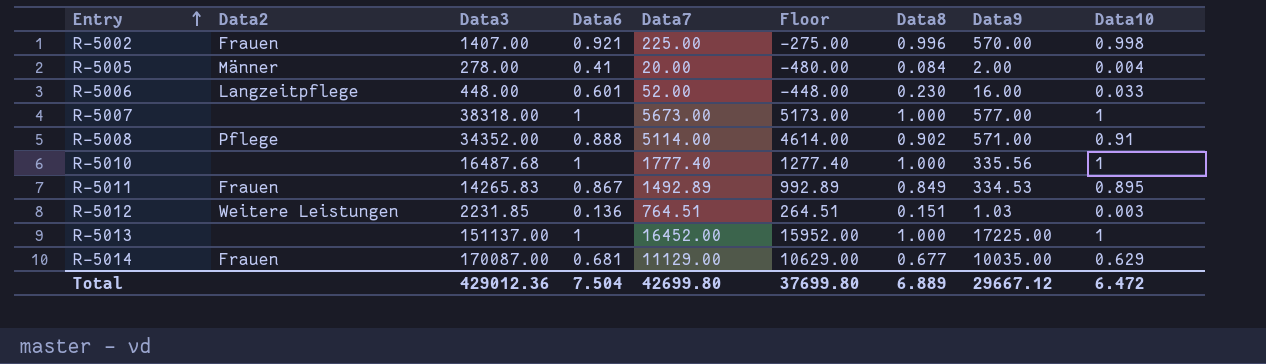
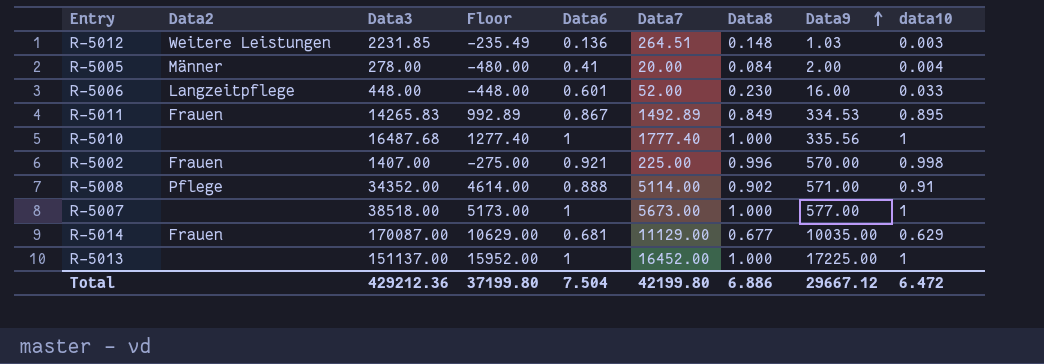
row order: Entry ascending -> Data9 ascending
column Floor | position: 6 -> 4
column name: Data10 -> data10
R-5012 | Floor: 264.51 -> -235.49
R-5012 | Data7: 764.51 -> 264.51
R-5012 | Data8: 0.151 -> 0.148
R-5007 | Data3: 38318.00 -> 38518.00
Total | Data3: 429012.36 -> 429212.36
Total | Floor: 37699.80 -> 37199.80
Total | Data7: 42699.80 -> 42199.80
Total | Data8: 6.889 -> 6.886

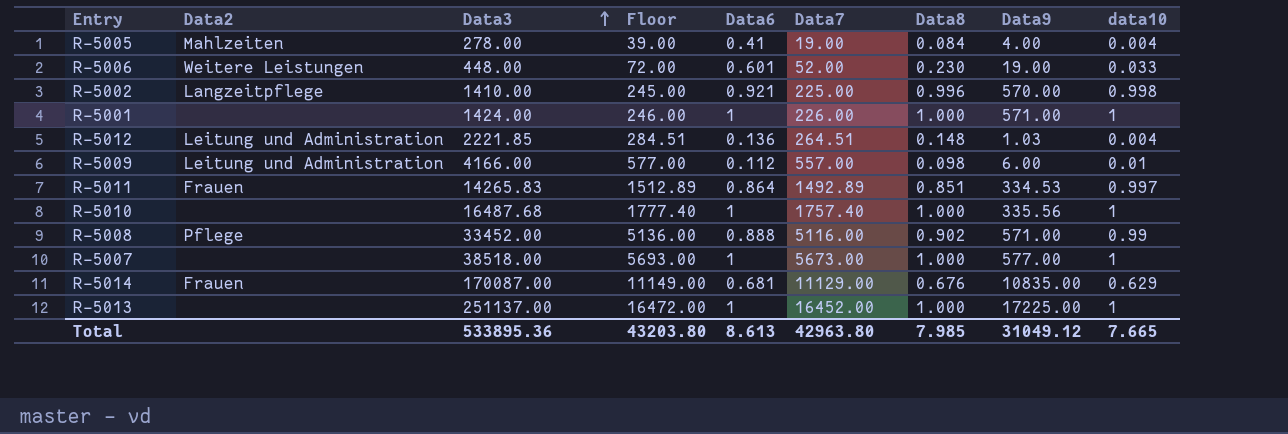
row order: Data9 ascending -> Data3 ascending
column Floor | formula: [Data7] - 500 -> [Data7] + 20
R-5005 | Data2: Männer -> Mahlzeiten
R-5005 | Data7: 20.00 -> 19.00
R-5005 | Data9: 2.00 -> 4.00
R-5006 | Data2: Langzeitpflege -> Weitere Leistungen
R-5006 | Data9: 16.00 -> 19.00
R-5002 | Data2: Frauen -> Langzeitpflege
R-5002 | Data3: 1407.00 -> 1410.00
row R-5001: none -> none | 1424.00 | 246.00 | 1 | 226.00 | 1.000 | 571.00 | 1
R-5012 | Data2: Weitere Leistungen -> Leitung und Administration
R-5012 | Data3: 2231.85 -> 2221.85
R-5012 | data10: 0.003 -> 0.004
row R-5009: none -> Leitung und Administration | 4166.00 | 577.00 | 0.112 | 557.00 | 0.098 | 6.00 | 0.01
R-5011 | Data6: 0.867 -> 0.864
R-5011 | Data8: 0.849 -> 0.851
R-5011 | data10: 0.895 -> 0.997
R-5010 | Data7: 1777.40 -> 1757.40
R-5008 | Data3: 34352.00 -> 33452.00
R-5008 | Data7: 5114.00 -> 5116.00
R-5008 | data10: 0.91 -> 0.99
R-5014 | Data8: 0.677 -> 0.676
R-5014 | Data9: 10035.00 -> 10835.00
R-5013 | Data3: 151137.00 -> 251137.00
Total | Data3: 429212.36 -> 533895.36
Total | Floor: 37199.80 -> 43203.80
Total | Data6: 7.504 -> 8.613
Total | Data7: 42199.80 -> 42963.80
Total | Data8: 6.886 -> 7.985
Total | Data9: 29667.12 -> 31049.12
Total | data10: 6.472 -> 7.665

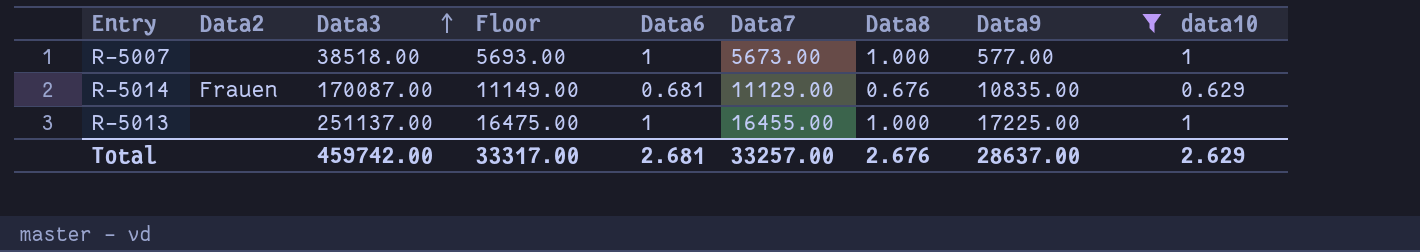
filter: none -> Data9 >= 577.00
R-5013 | Floor: 16472.00 -> 16475.00
R-5013 | Data7: 16452.00 -> 16455.00
Total | Data3: 533895.36 -> 459742.00
Total | Floor: 43203.80 -> 33317.00
Total | Data6: 8.613 -> 2.681
Total | Data7: 42963.80 -> 33257.00
Total | Data8: 7.985 -> 2.676
Total | Data9: 31049.12 -> 28637.00
Total | data10: 7.665 -> 2.629

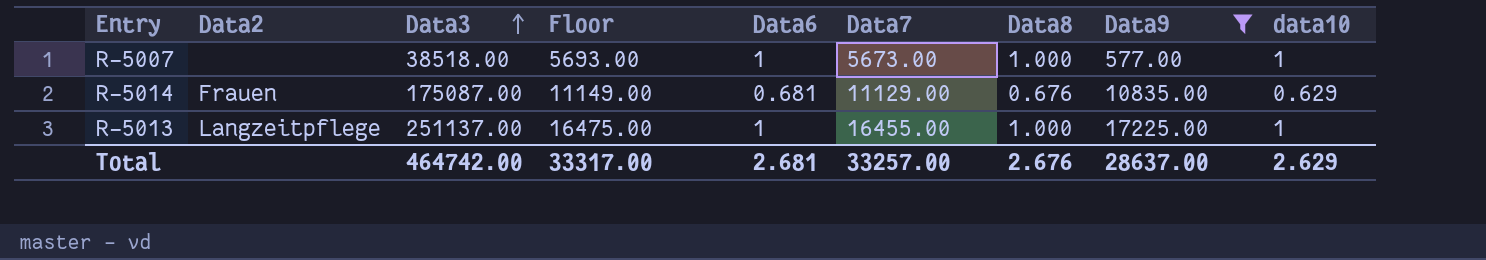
R-5014 | Data3: 170087.00 -> 175087.00
R-5013 | Data2: none -> Langzeitpflege
Total | Data3: 459742.00 -> 464742.00

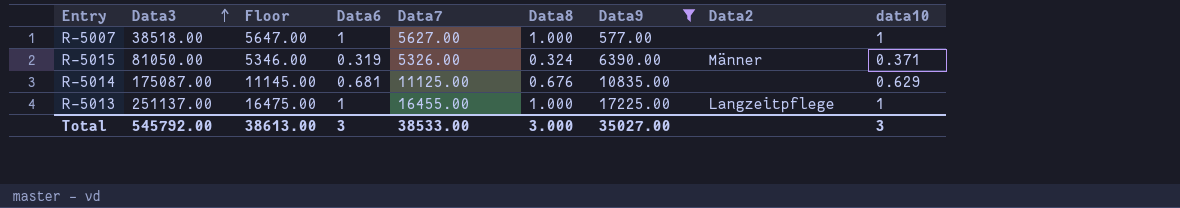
column Data2 | position: 2 -> 8
R-5007 | Floor: 5693.00 -> 5647.00
R-5007 | Data7: 5673.00 -> 5627.00
row R-5015: none -> 81050.00 | 5346.00 | 0.319 | 5326.00 | 0.324 | 6390.00 | Männer | 0.371
R-5014 | Floor: 11149.00 -> 11145.00
R-5014 | Data7: 11129.00 -> 11125.00
R-5014 | Data2: Frauen -> none
Total | Data3: 464742.00 -> 545792.00
Total | Floor: 33317.00 -> 38613.00
Total | Data6: 2.681 -> 3
Total | Data7: 33257.00 -> 38533.00
Total | Data8: 2.676 -> 3.000
Total | Data9: 28637.00 -> 35027.00
Total | data10: 2.629 -> 3

